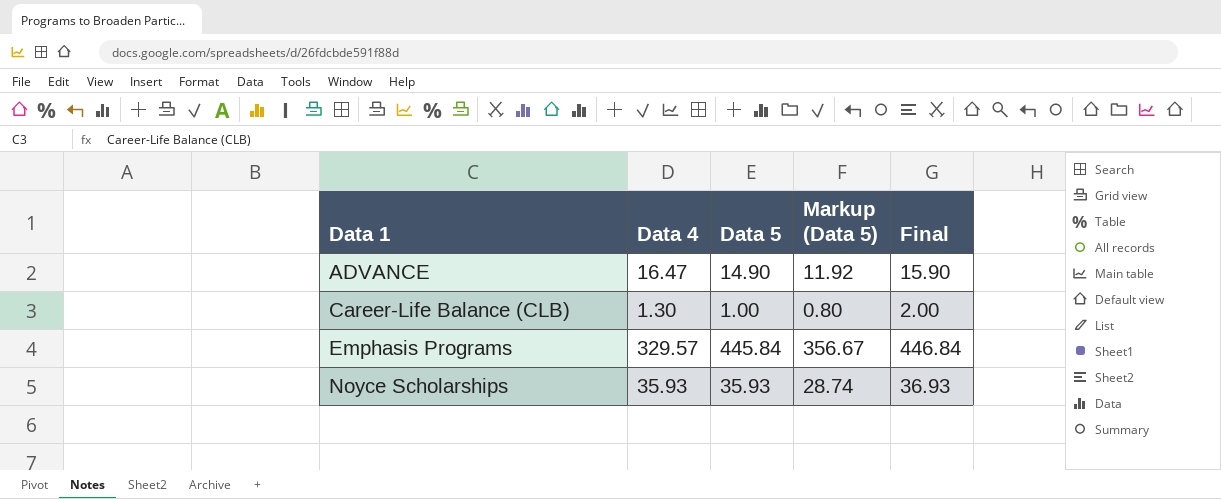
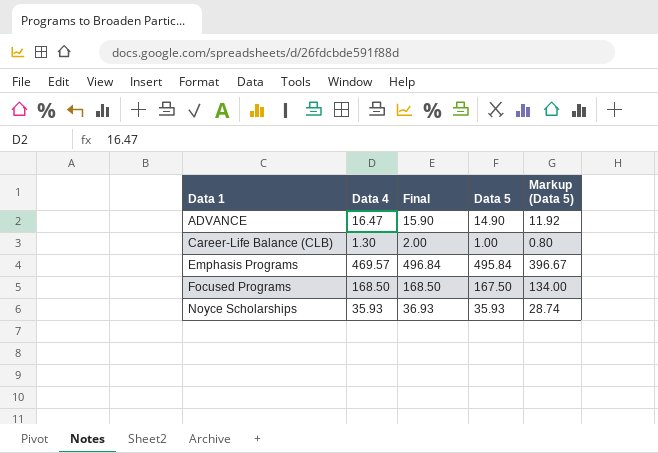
column Final | position: 5 -> 3
Emphasis Programs | Data 4: 329.57 -> 469.57
Emphasis Programs | Final: 446.84 -> 496.84
Emphasis Programs | Data 5: 445.84 -> 495.84
Emphasis Programs | Markup (Data 5): 356.67 -> 396.67
row Focused Programs: none -> 168.50 | 168.50 | 167.50 | 134.00

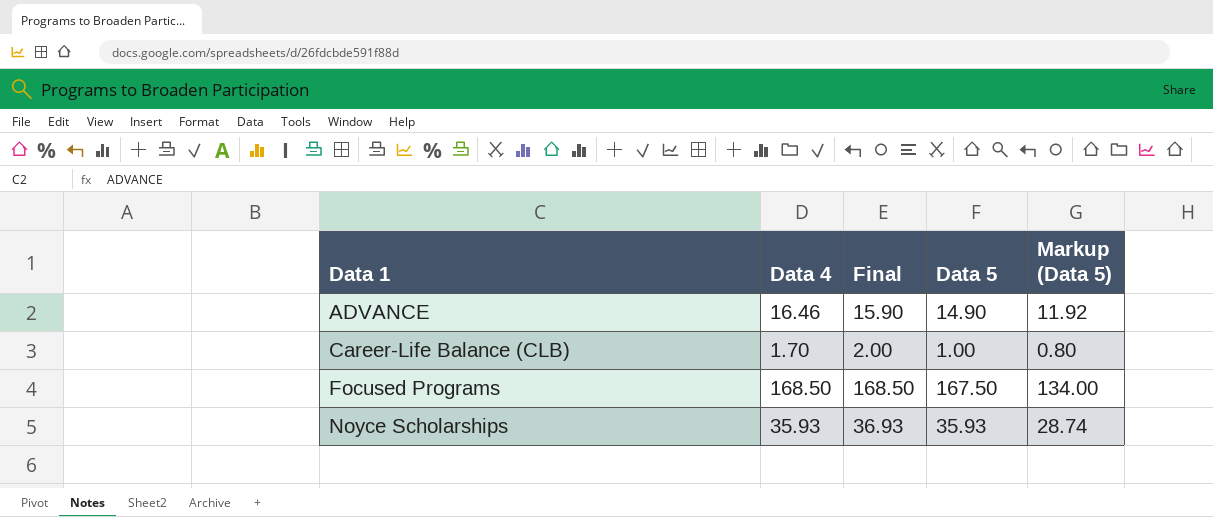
row Emphasis Programs: 469.57 | 496.84 | 495.84 | 396.67 -> none
ADVANCE | Data 4: 16.47 -> 16.46
Career-Life Balance (CLB) | Data 4: 1.30 -> 1.70

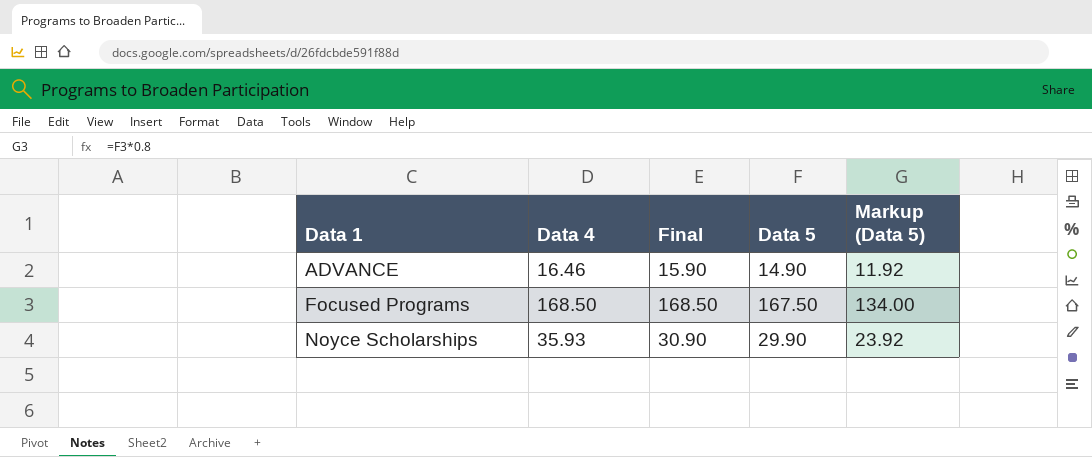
row Career-Life Balance (CLB): 1.70 | 2.00 | 1.00 | 0.80 -> none
Noyce Scholarships | Final: 36.93 -> 30.90
Noyce Scholarships | Data 5: 35.93 -> 29.90
Noyce Scholarships | Markup (Data 5): 28.74 -> 23.92

